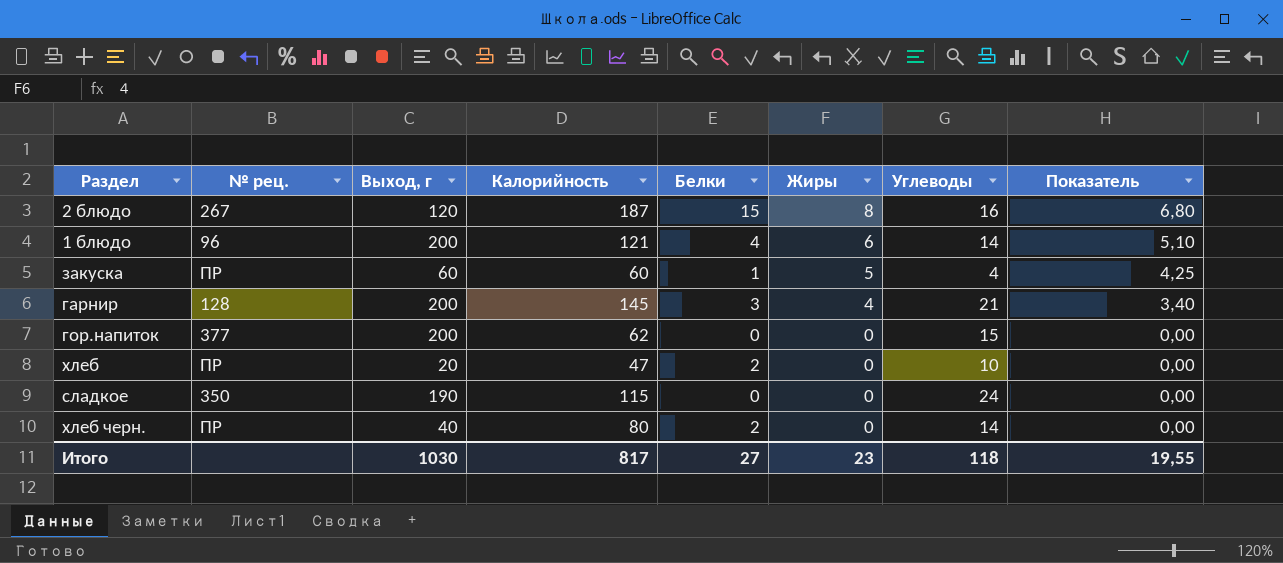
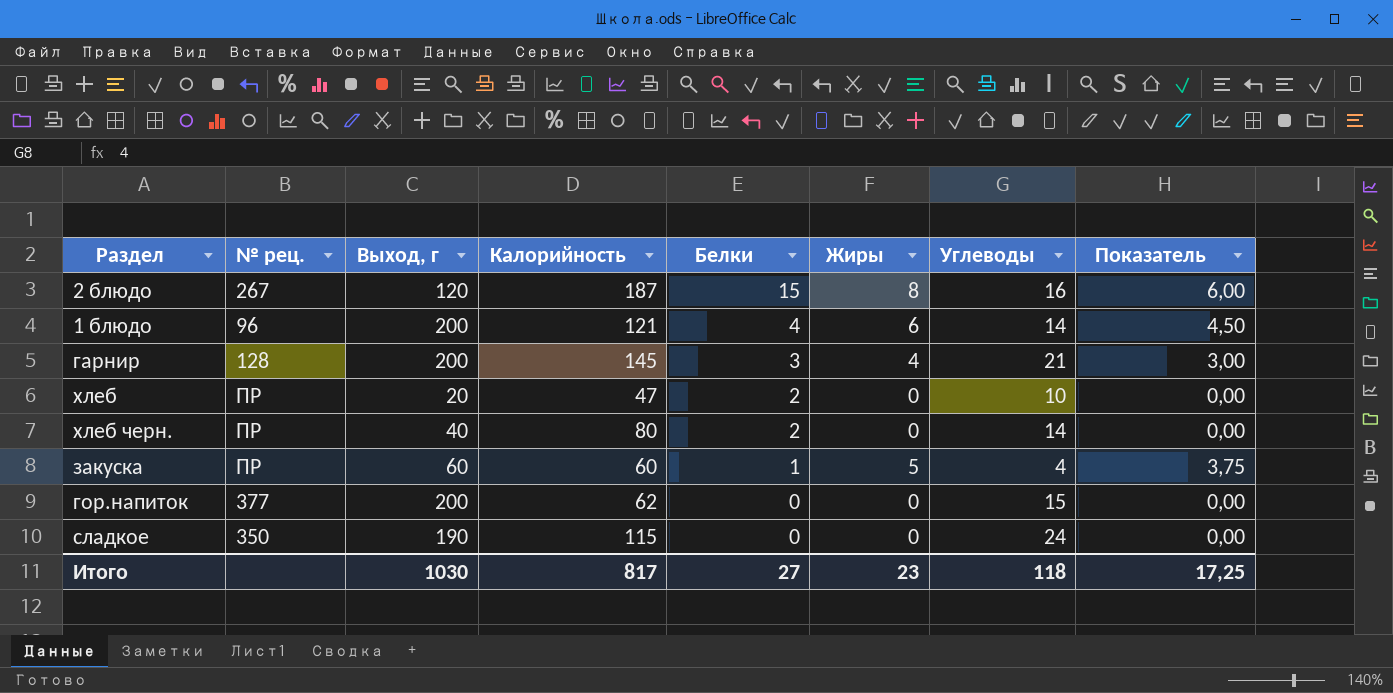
row order: Жиры descending -> Белки descending
column Показатель | formula: [Жиры] * 0,85 -> [Жиры] * 0,75
Итого | Показатель: 19,55 -> 17,25

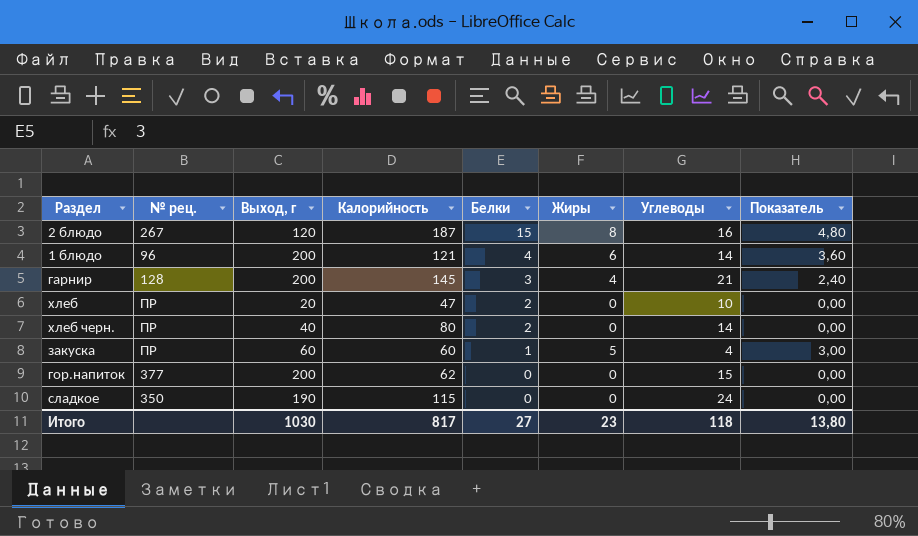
column Показатель | formula: [Жиры] * 0,75 -> [Жиры] * 0,6
Итого | Показатель: 17,25 -> 13,80

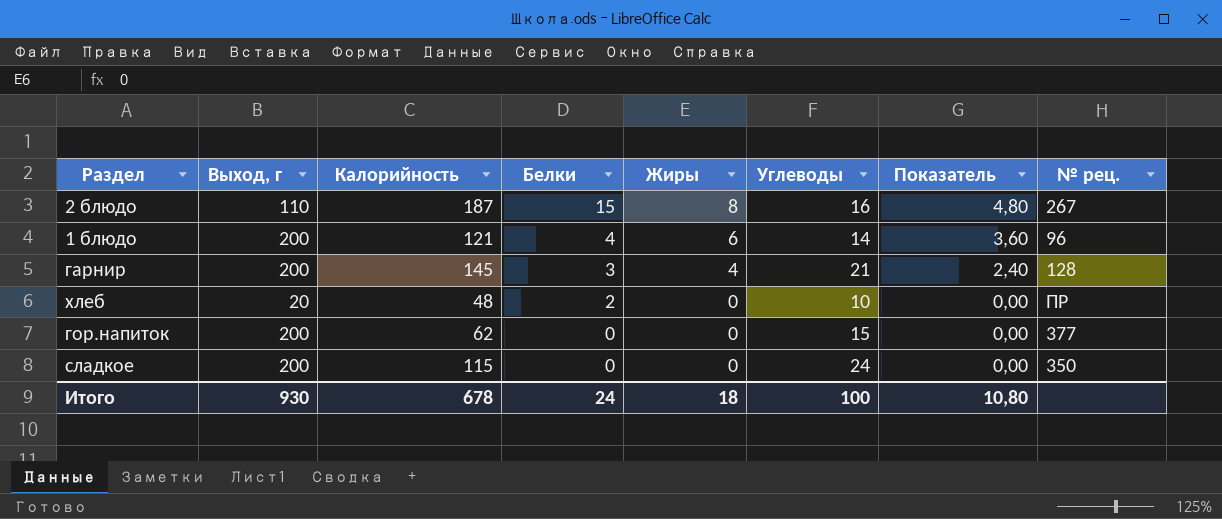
column № рец. | position: 2 -> 8
row хлеб черн.: ПР | 40 | 80 | 2 | 0 | 14 | 0,00 -> none
row закуска: ПР | 60 | 60 | 1 | 5 | 4 | 3,00 -> none
2 блюдо | Выход, г: 120 -> 110
хлеб | Калорийность: 47 -> 48
сладкое | Выход, г: 190 -> 200
Итого | Выход, г: 1030 -> 930
Итого | Калорийность: 817 -> 678
Итого | Белки: 27 -> 24
Итого | Жиры: 23 -> 18
Итого | Углеводы: 118 -> 100
Итого | Показатель: 13,80 -> 10,80

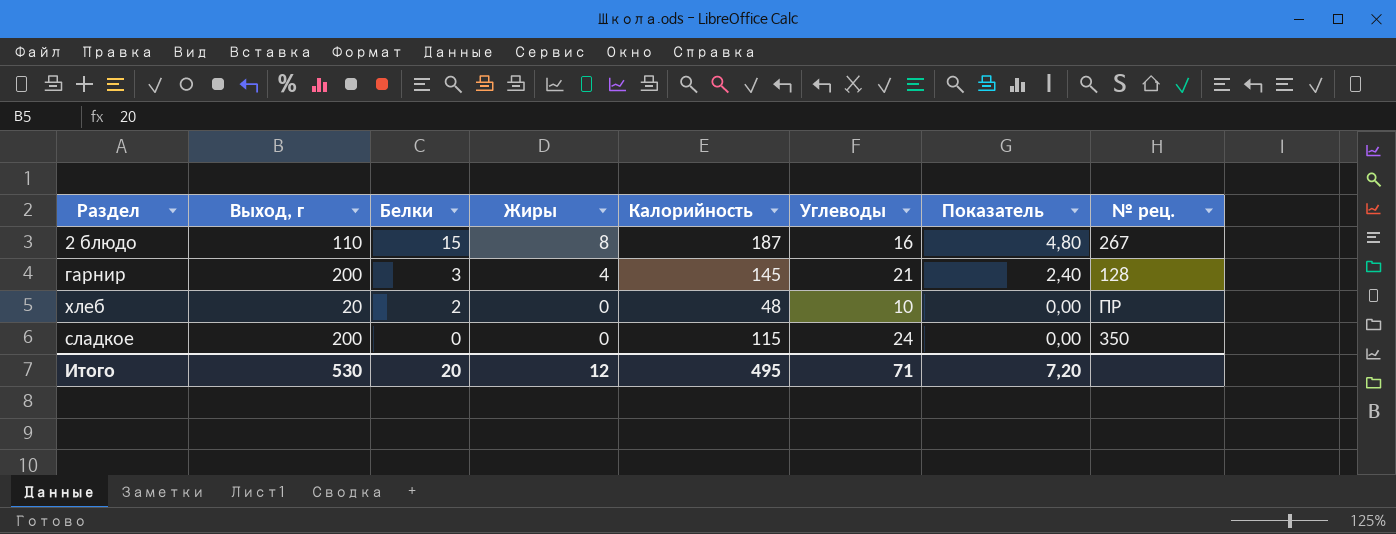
column Калорийность | position: 3 -> 5
row 1 блюдо: 200 | 121 | 4 | 6 | 14 | 3,60 | 96 -> none
row гор.напиток: 200 | 62 | 0 | 0 | 15 | 0,00 | 377 -> none
Итого | Выход, г: 930 -> 530
Итого | Белки: 24 -> 20
Итого | Жиры: 18 -> 12
Итого | Калорийность: 678 -> 495
Итого | Углеводы: 100 -> 71
Итого | Показатель: 10,80 -> 7,20

